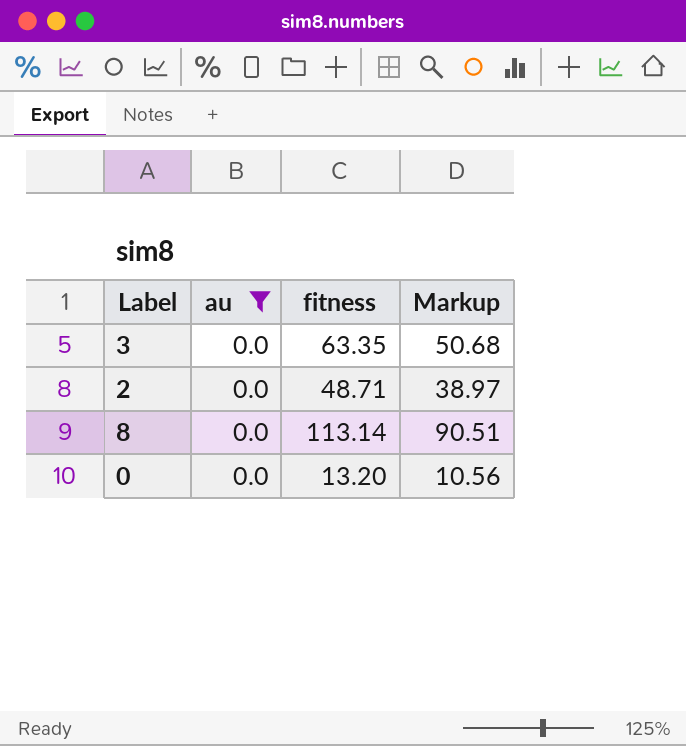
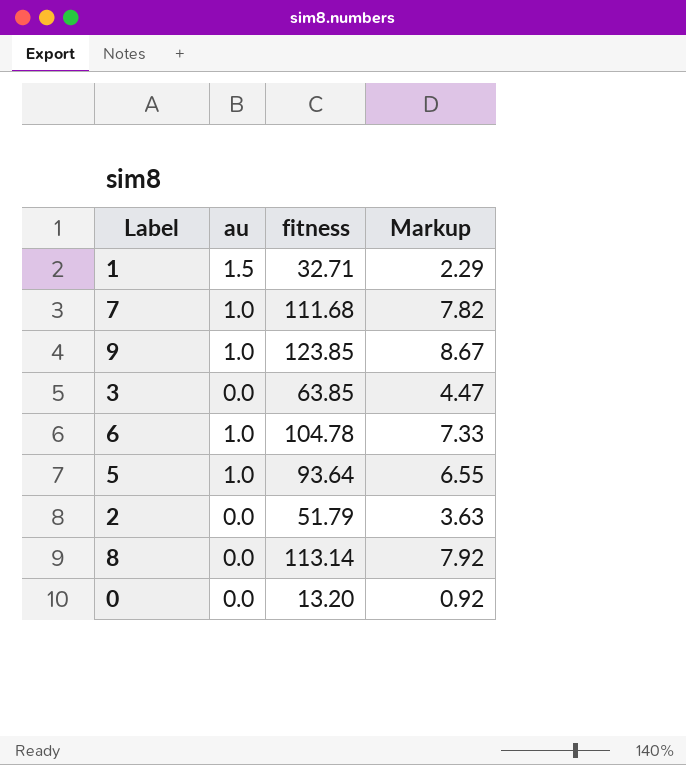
filter: au = 0.0 -> none
column Markup | formula: [fitness] * 0.8 -> [fitness] * 0.07
3 | fitness: 63.35 -> 63.85
2 | fitness: 48.71 -> 51.79

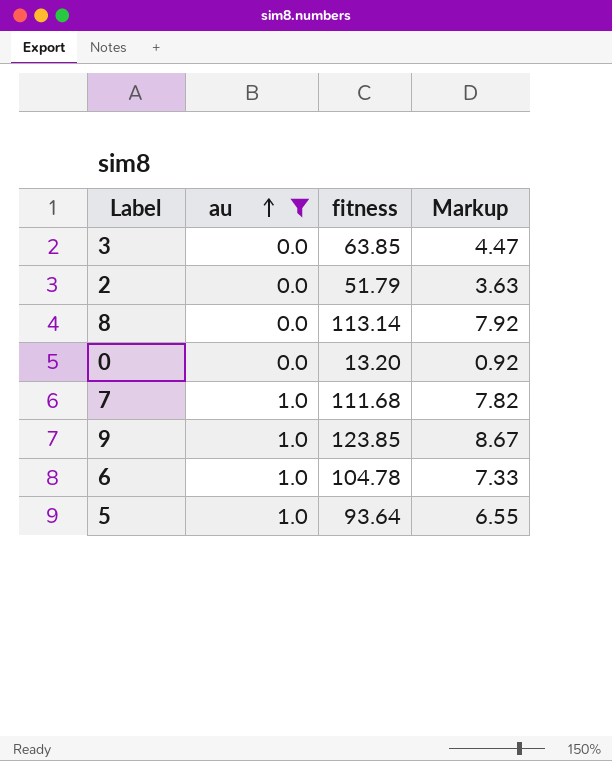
filter: none -> au != 1.5
row order: none -> au ascending

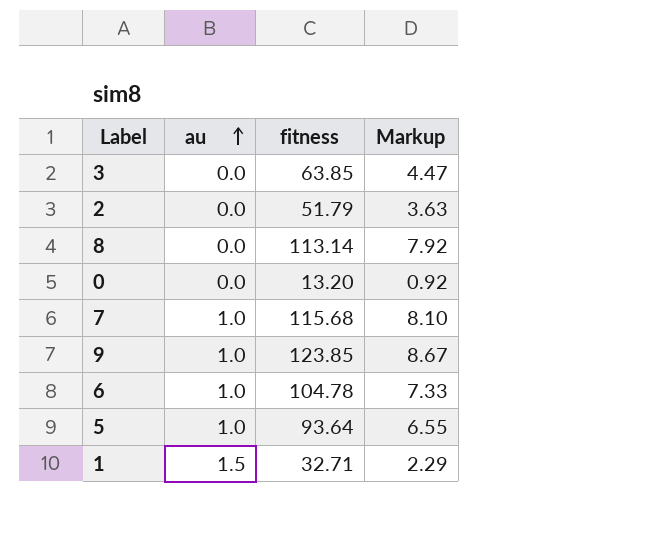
filter: au != 1.5 -> none
7 | fitness: 111.68 -> 115.68
7 | Markup: 7.82 -> 8.10

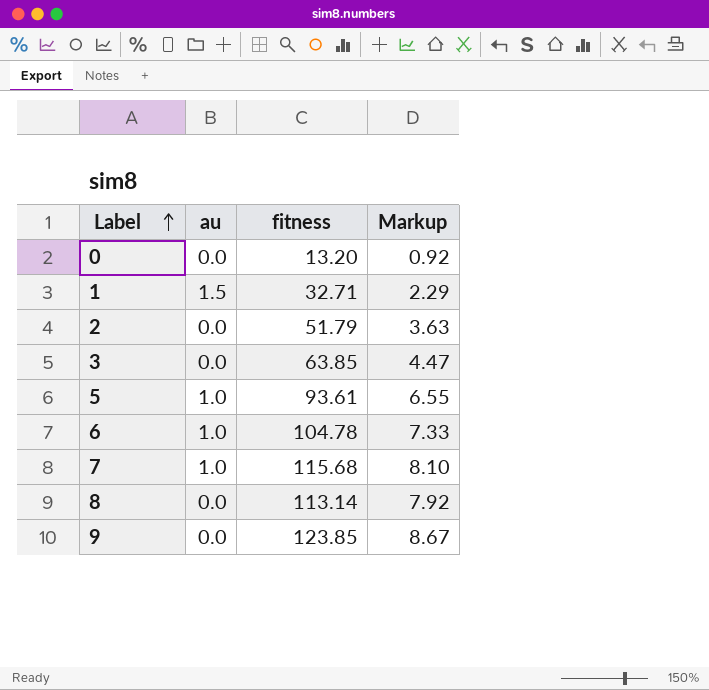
row order: au ascending -> Label ascending
5 | fitness: 93.64 -> 93.61
9 | au: 1.0 -> 0.0

